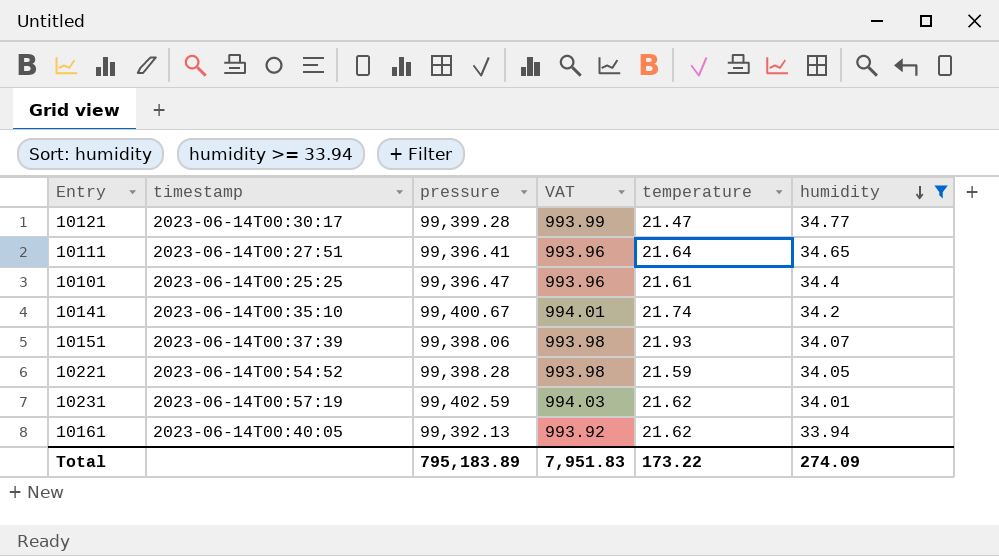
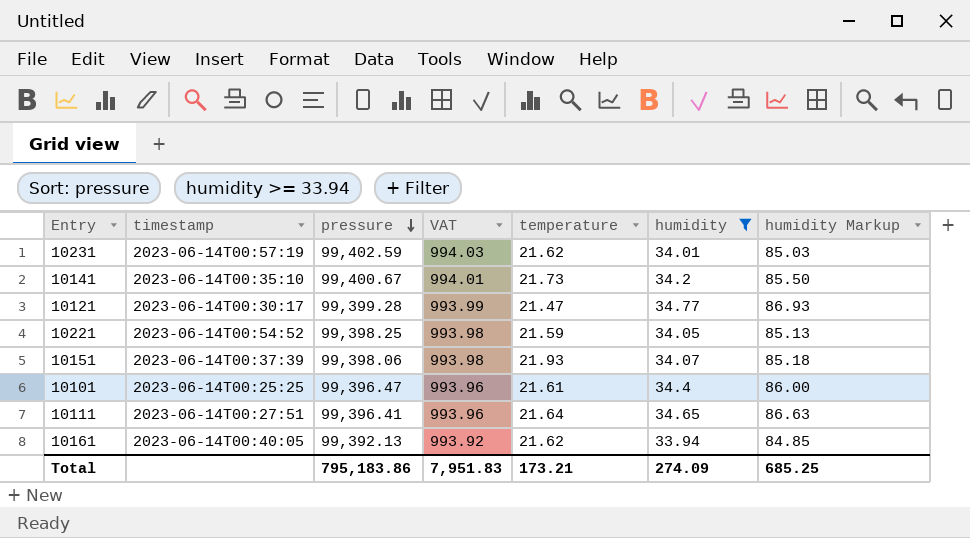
row order: humidity descending -> pressure descending
column humidity Markup | formula: none -> [humidity] * 2.5
10141 | temperature: 21.74 -> 21.73
10221 | pressure: 99,398.28 -> 99,398.25
Total | pressure: 795,183.89 -> 795,183.86
Total | temperature: 173.22 -> 173.21

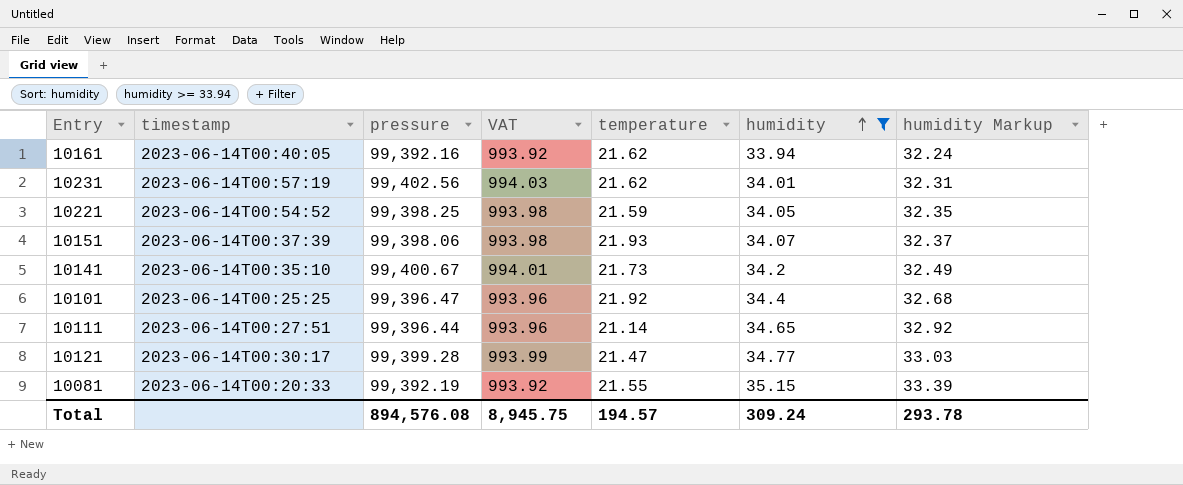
row order: pressure descending -> humidity ascending
column humidity Markup | formula: [humidity] * 2.5 -> [humidity] * 0.95
10161 | pressure: 99,392.13 -> 99,392.16
10231 | pressure: 99,402.59 -> 99,402.56
10101 | temperature: 21.61 -> 21.92
10111 | pressure: 99,396.41 -> 99,396.44
10111 | temperature: 21.64 -> 21.14
row 10081: none -> 2023-06-14T00:20:33 | 99,392.19 | 993.92 | 21.55 | 35.15 | 33.39
Total | pressure: 795,183.86 -> 894,576.08
Total | VAT: 7,951.83 -> 8,945.75
Total | temperature: 173.21 -> 194.57
Total | humidity: 274.09 -> 309.24
Total | humidity Markup: 685.25 -> 293.78

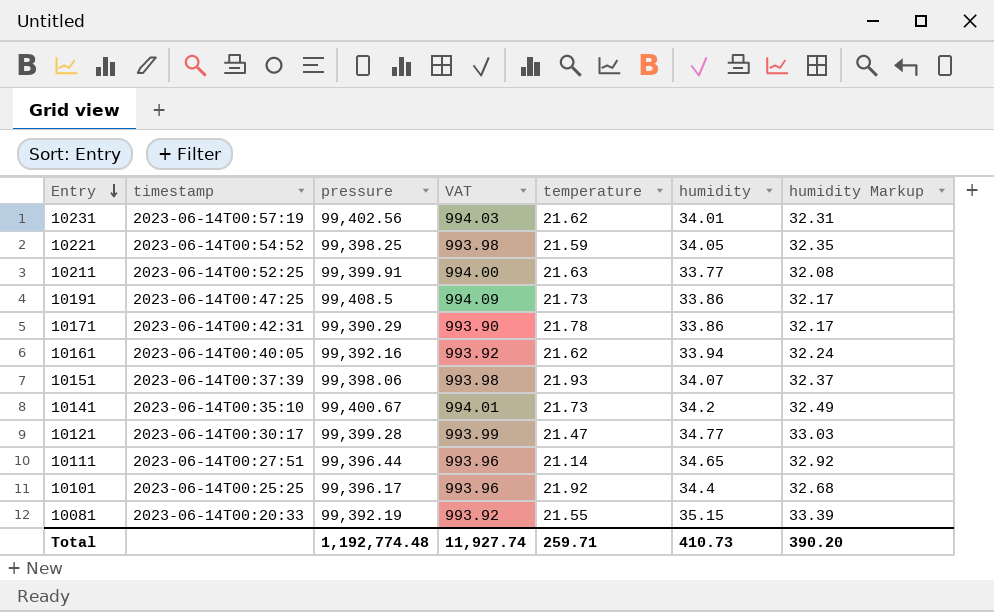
filter: humidity >= 33.94 -> none
row order: humidity ascending -> Entry descending
10101 | pressure: 99,396.47 -> 99,396.17
Total | pressure: 894,576.08 -> 1,192,774.48
Total | VAT: 8,945.75 -> 11,927.74
Total | temperature: 194.57 -> 259.71
Total | humidity: 309.24 -> 410.73
Total | humidity Markup: 293.78 -> 390.20

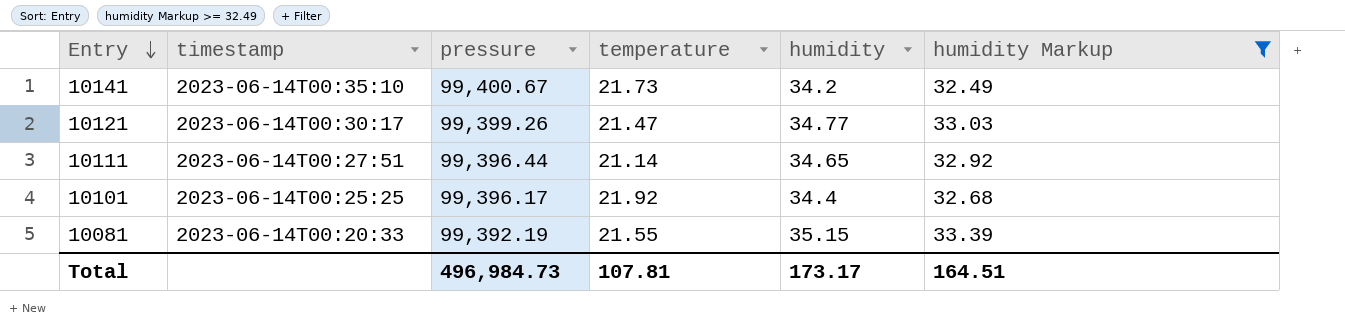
filter: none -> humidity Markup >= 32.49
column VAT | formula: [pressure] * 0.01 -> none
10121 | pressure: 99,399.28 -> 99,399.26
Total | pressure: 1,192,774.48 -> 496,984.73
Total | temperature: 259.71 -> 107.81
Total | humidity: 410.73 -> 173.17
Total | humidity Markup: 390.20 -> 164.51

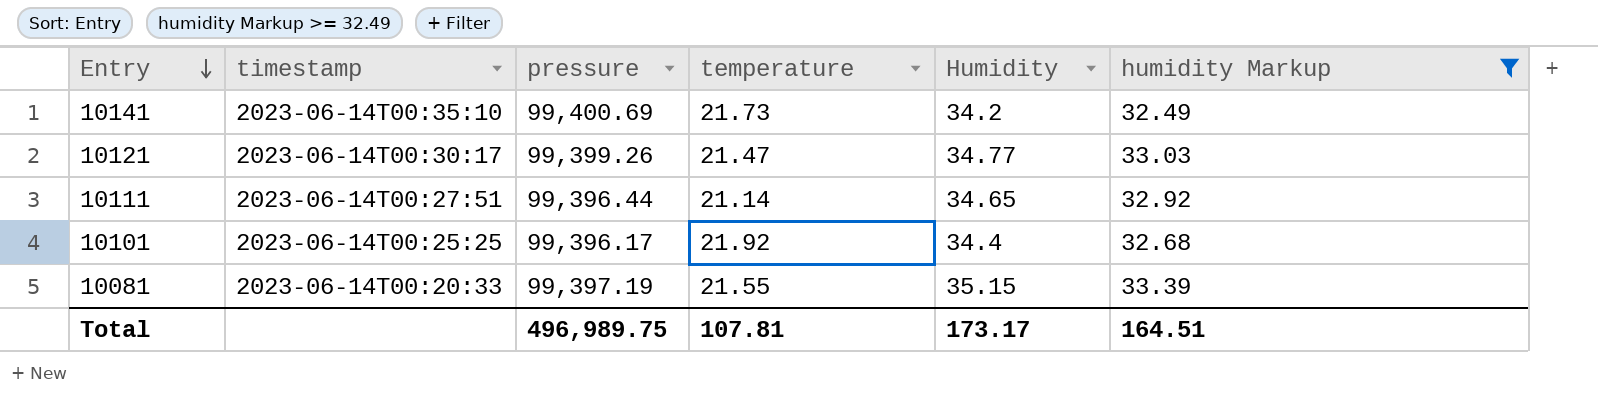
column name: humidity -> Humidity
10141 | pressure: 99,400.67 -> 99,400.69
10081 | pressure: 99,392.19 -> 99,397.19
Total | pressure: 496,984.73 -> 496,989.75

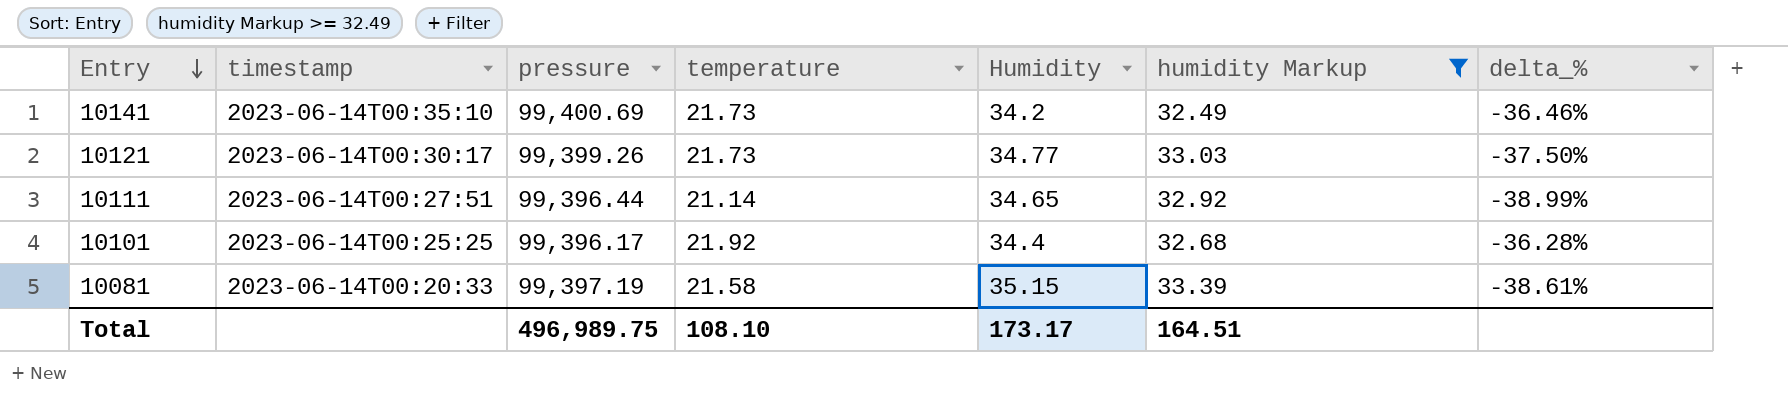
column delta_% | formula: none -> ([temperature] - [Humidity]) / [Humidity]
10121 | temperature: 21.47 -> 21.73
10081 | temperature: 21.55 -> 21.58
Total | temperature: 107.81 -> 108.10

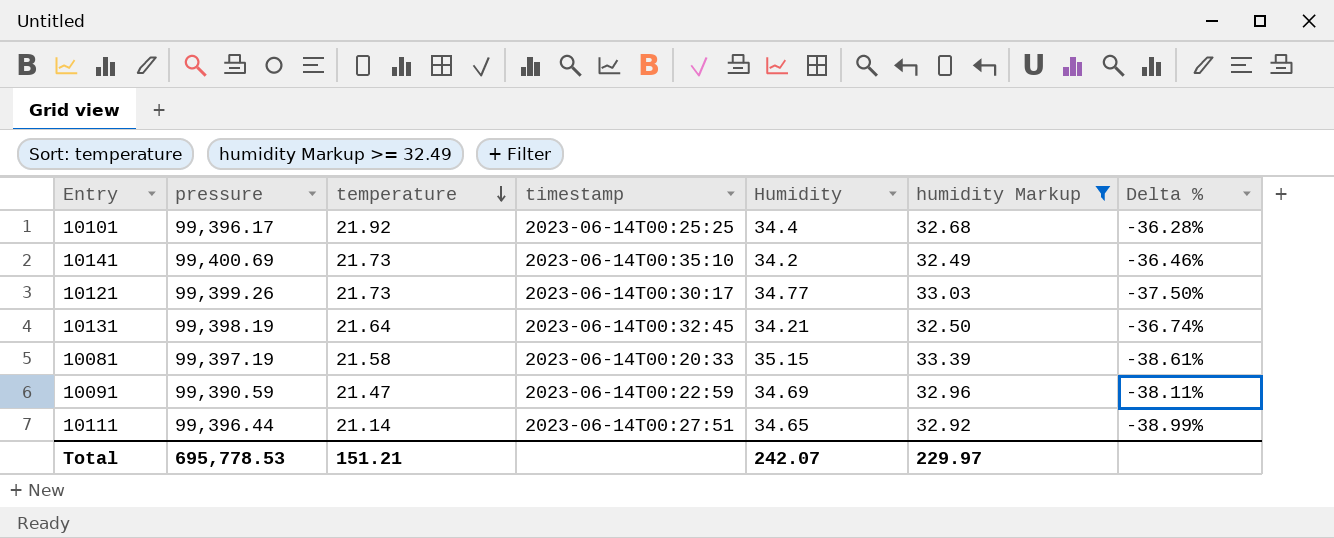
row order: Entry descending -> temperature descending
column timestamp | position: 2 -> 4
column name: delta_% -> Delta %
row 10131: none -> 99,398.19 | 21.64 | 2023-06-14T00:32:45 | 34.21 | 32.50 | -36.74%
row 10091: none -> 99,390.59 | 21.47 | 2023-06-14T00:22:59 | 34.69 | 32.96 | -38.11%
Total | pressure: 496,989.75 -> 695,778.53
Total | temperature: 108.10 -> 151.21
Total | Humidity: 173.17 -> 242.07
Total | humidity Markup: 164.51 -> 229.97

